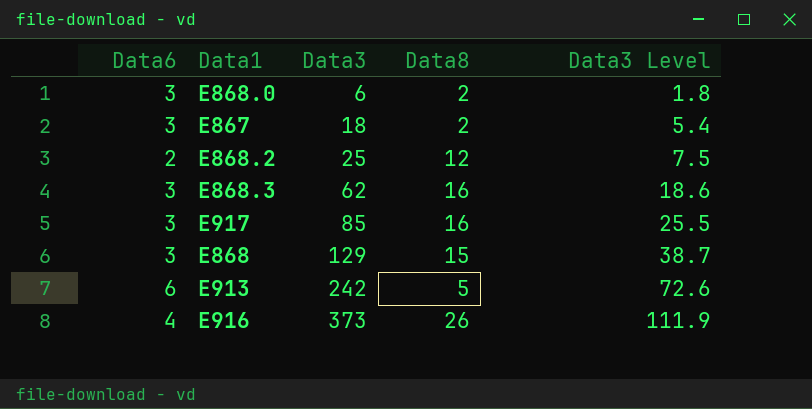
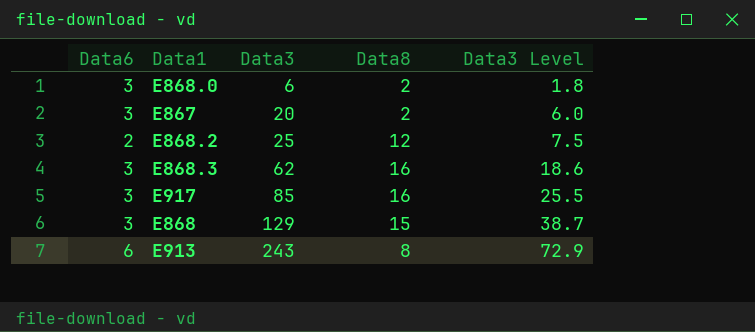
row E916: 4 | 373 | 26 | 111.9 -> none
E867 | Data3: 18 -> 20
E867 | Data3 Level: 5.4 -> 6.0
E913 | Data3: 242 -> 243
E913 | Data8: 5 -> 8
E913 | Data3 Level: 72.6 -> 72.9

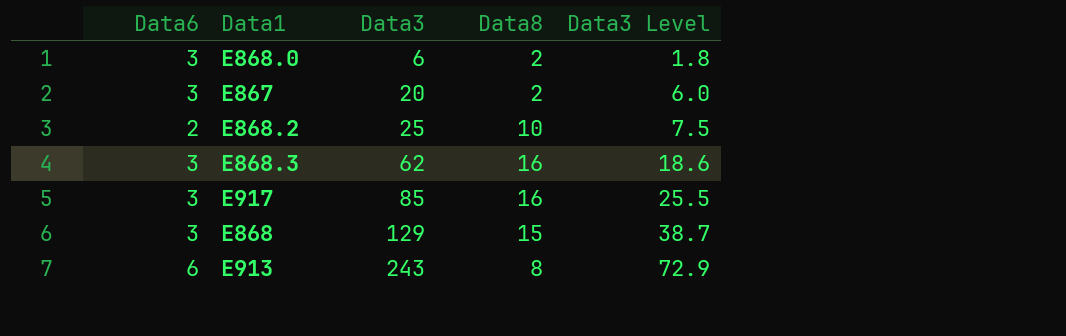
E868.2 | Data8: 12 -> 10

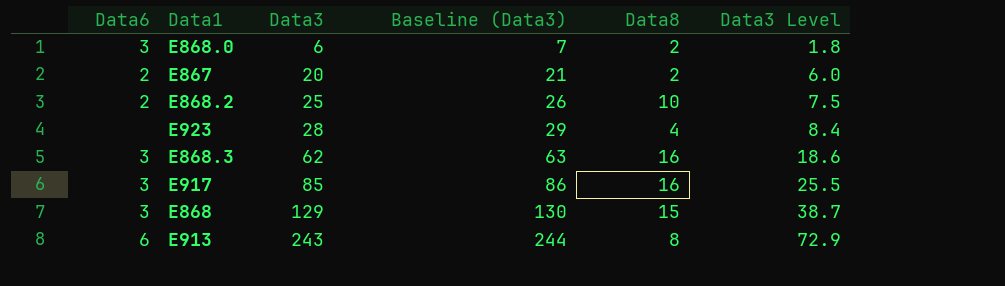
column Baseline (Data3) | formula: none -> [Data3] + 1
E867 | Data6: 3 -> 2
row E923: none -> none | 28 | 29 | 4 | 8.4

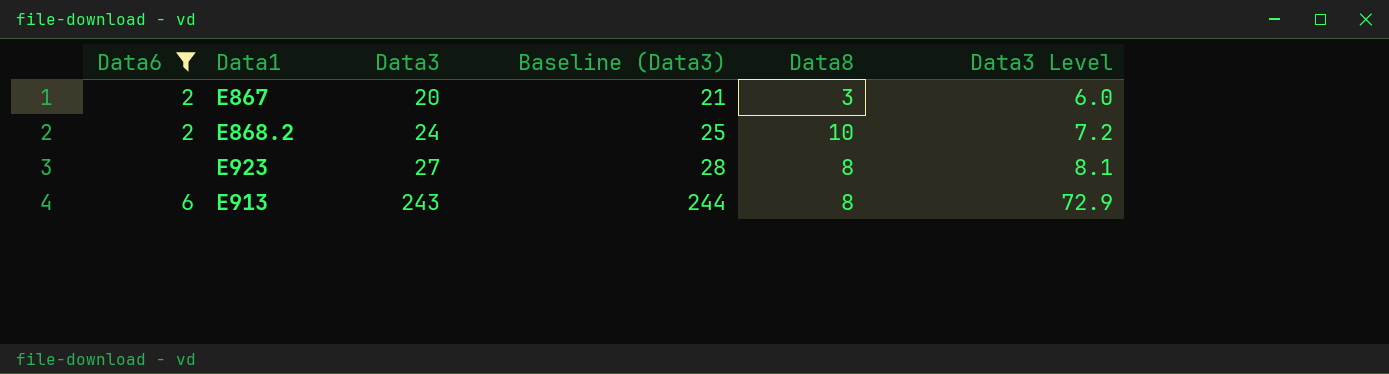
filter: none -> Data6 != 3
E867 | Data8: 2 -> 3
E868.2 | Data3: 25 -> 24
E868.2 | Baseline (Data3): 26 -> 25
E868.2 | Data3 Level: 7.5 -> 7.2
E923 | Data3: 28 -> 27
E923 | Baseline (Data3): 29 -> 28
E923 | Data8: 4 -> 8
E923 | Data3 Level: 8.4 -> 8.1

